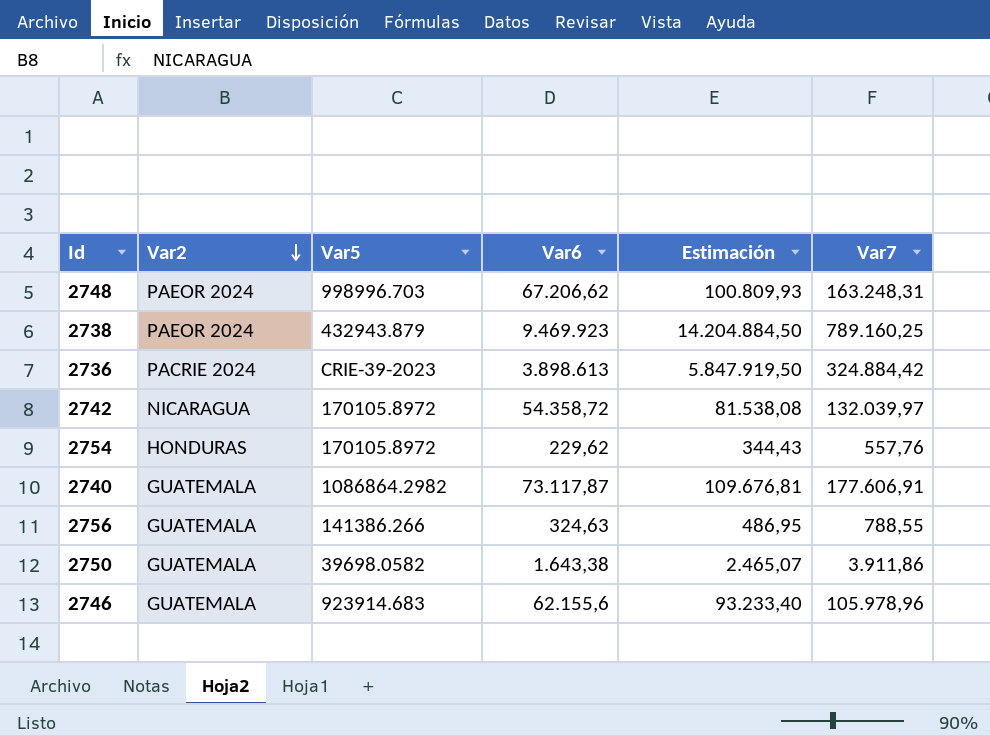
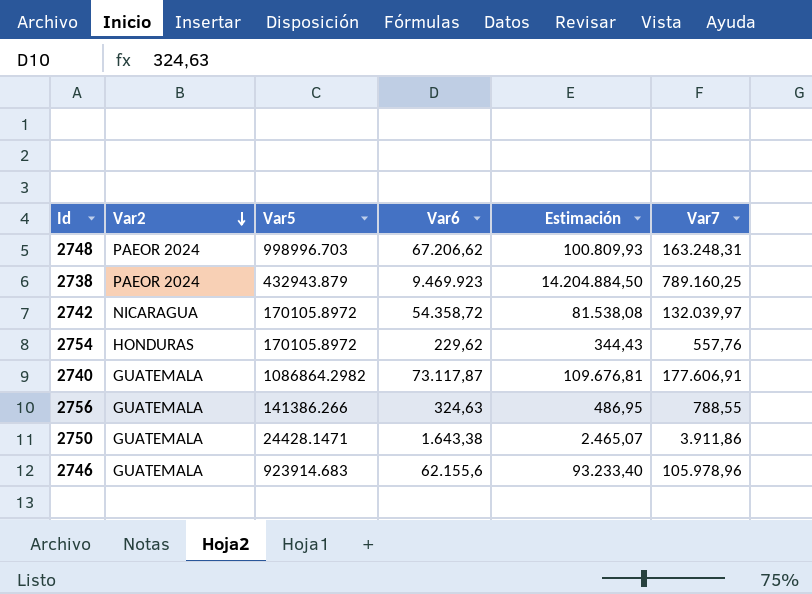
row 2736: PACRIE 2024 | CRIE-39-2023 | 3.898.613 | 5.847.919,50 | 324.884,42 -> none
2750 | Var5: 39698.0582 -> 24428.1471

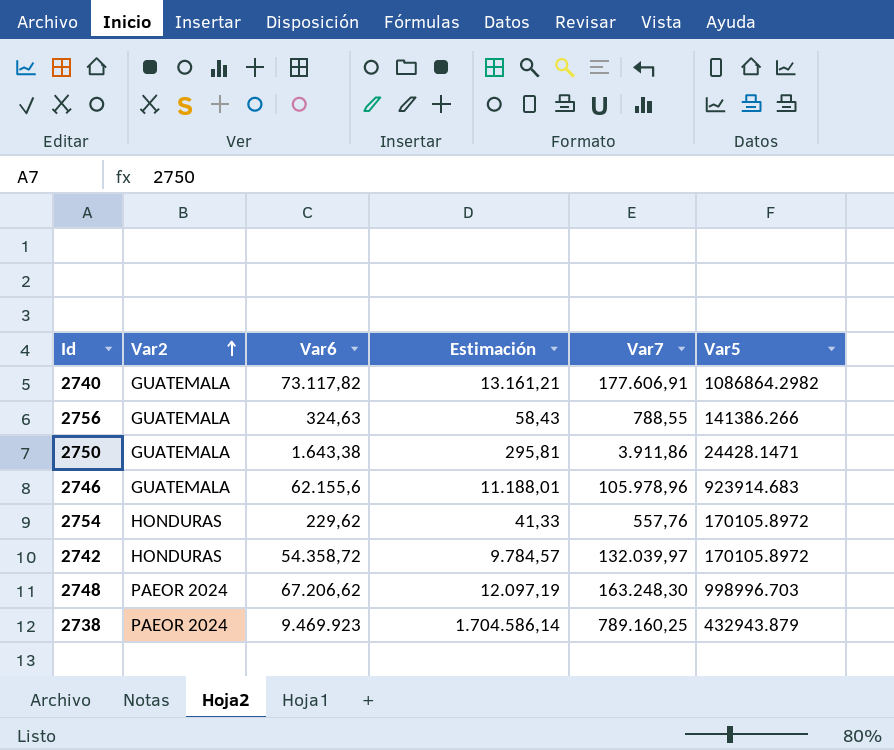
row order: Var2 descending -> Var2 ascending
column Estimación | formula: [Var6] * 1,5 -> [Var6] * 0,18
column Var5 | position: 3 -> 6
2740 | Var6: 73.117,87 -> 73.117,82
2742 | Var2: NICARAGUA -> HONDURAS
2748 | Var7: 163.248,31 -> 163.248,30

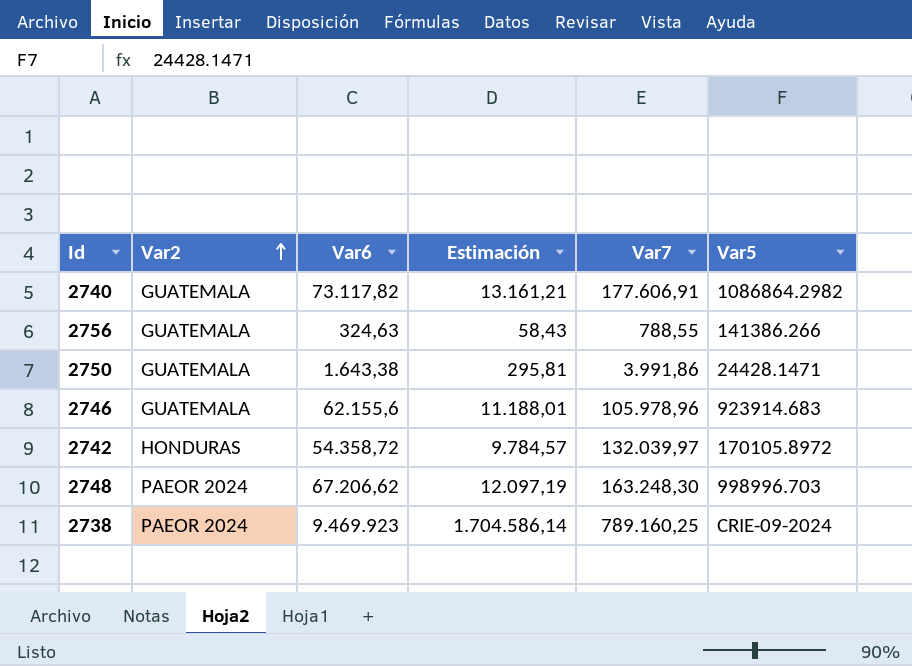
row 2754: HONDURAS | 229,62 | 41,33 | 557,76 | 170105.8972 -> none
2750 | Var7: 3.911,86 -> 3.991,86
2738 | Var5: 432943.879 -> CRIE-09-2024

